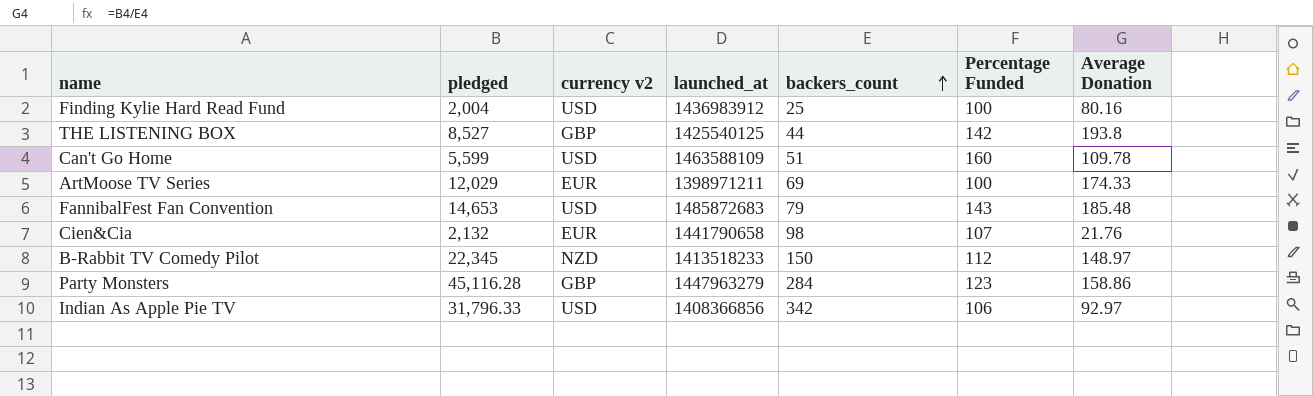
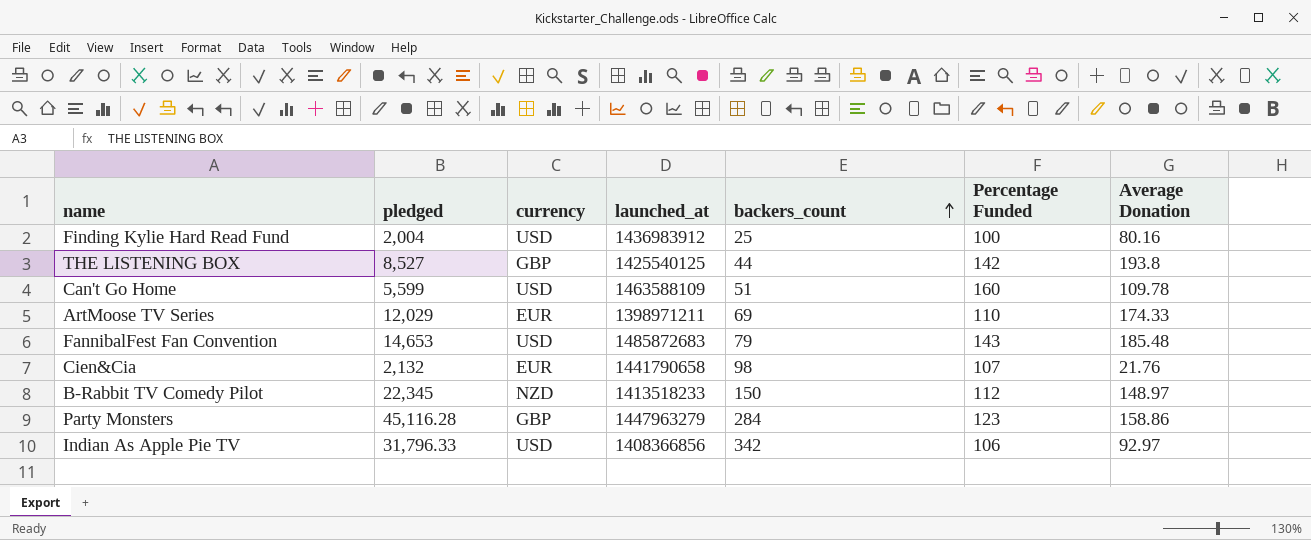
column name: currency v2 -> currency
ArtMoose TV Series | Percentage Funded: 100 -> 110

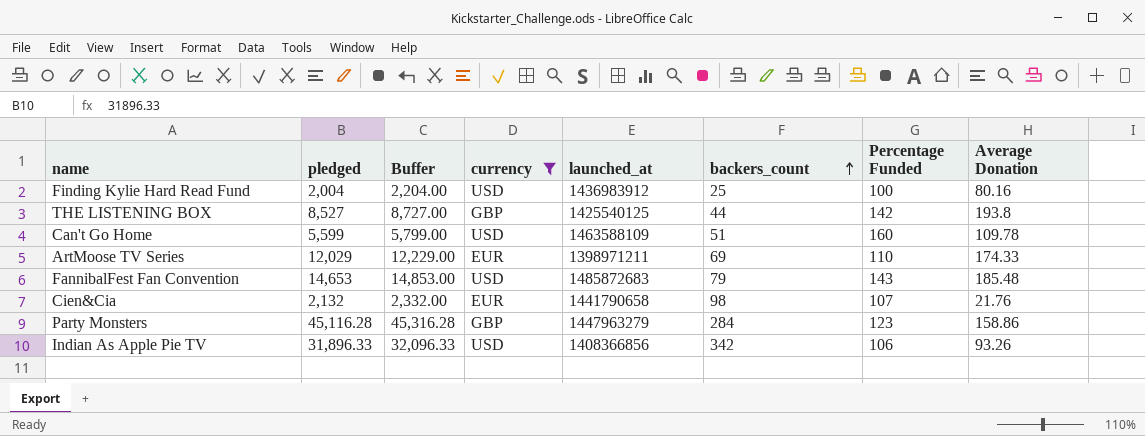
filter: none -> currency != NZD
column Buffer | formula: none -> [pledged] + 200
Indian As Apple Pie TV | pledged: 31,796.33 -> 31,896.33
Indian As Apple Pie TV | Average Donation: 92.97 -> 93.26

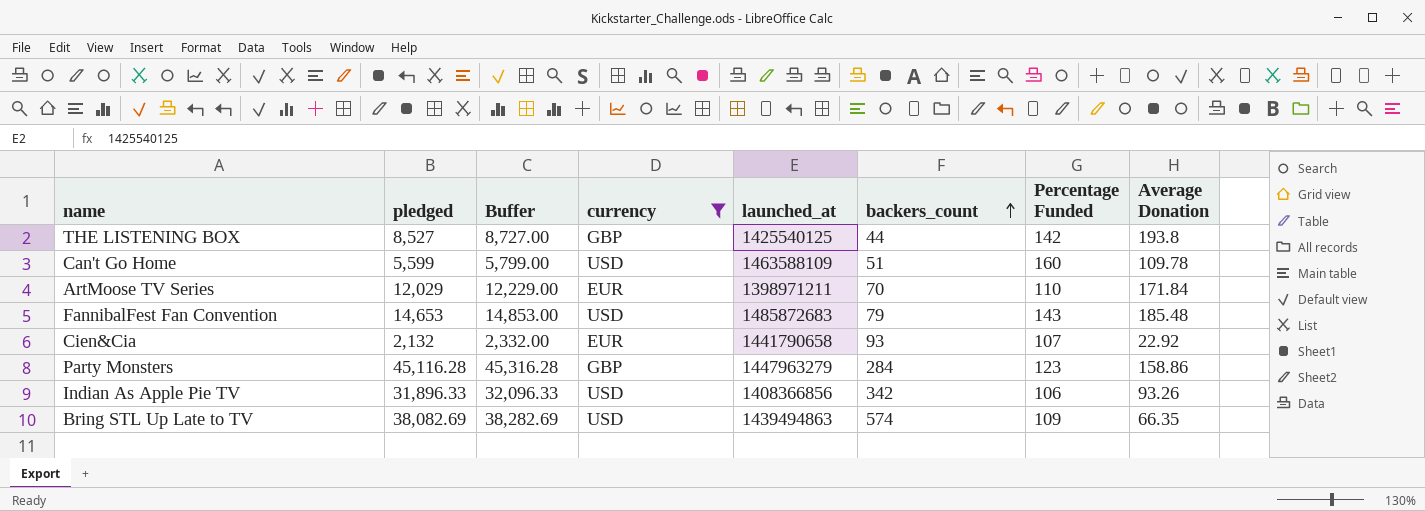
row Finding Kylie Hard Read Fund: 2,004 | 2,204.00 | USD | 1436983912 | 25 | 100 | 80.16 -> none
ArtMoose TV Series | backers_count: 69 -> 70
ArtMoose TV Series | Average Donation: 174.33 -> 171.84
Cien&Cia | backers_count: 98 -> 93
Cien&Cia | Average Donation: 21.76 -> 22.92
row Bring STL Up Late to TV: none -> 38,082.69 | 38,282.69 | USD | 1439494863 | 574 | 109 | 66.35

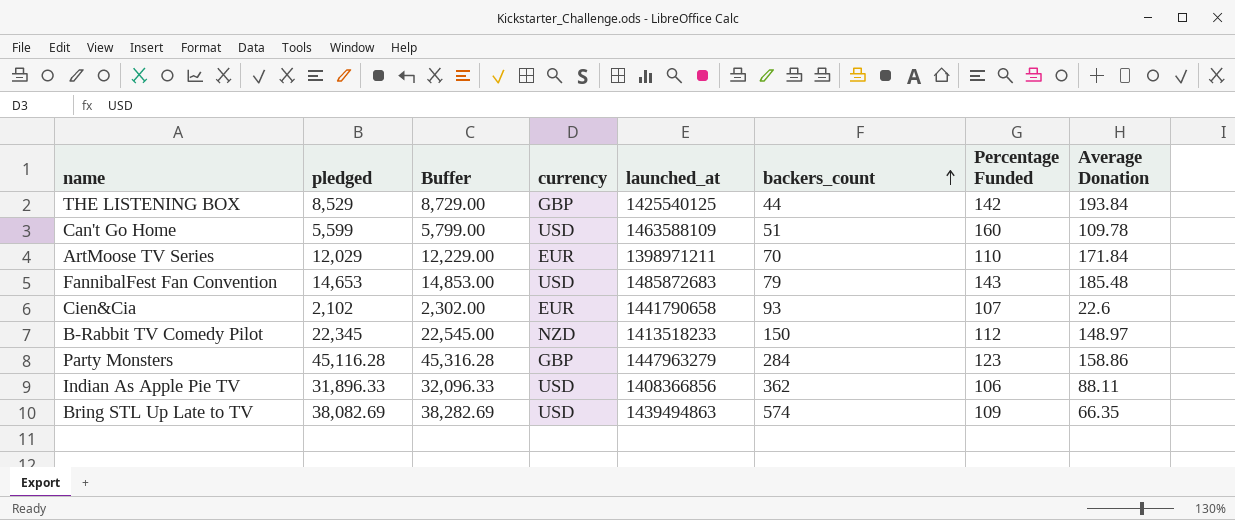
filter: currency != NZD -> none
THE LISTENING BOX | pledged: 8,527 -> 8,529
THE LISTENING BOX | Buffer: 8,727.00 -> 8,729.00
THE LISTENING BOX | Average Donation: 193.8 -> 193.84
Cien&Cia | pledged: 2,132 -> 2,102
Cien&Cia | Buffer: 2,332.00 -> 2,302.00
Cien&Cia | Average Donation: 22.92 -> 22.6
Indian As Apple Pie TV | backers_count: 342 -> 362
Indian As Apple Pie TV | Average Donation: 93.26 -> 88.11

